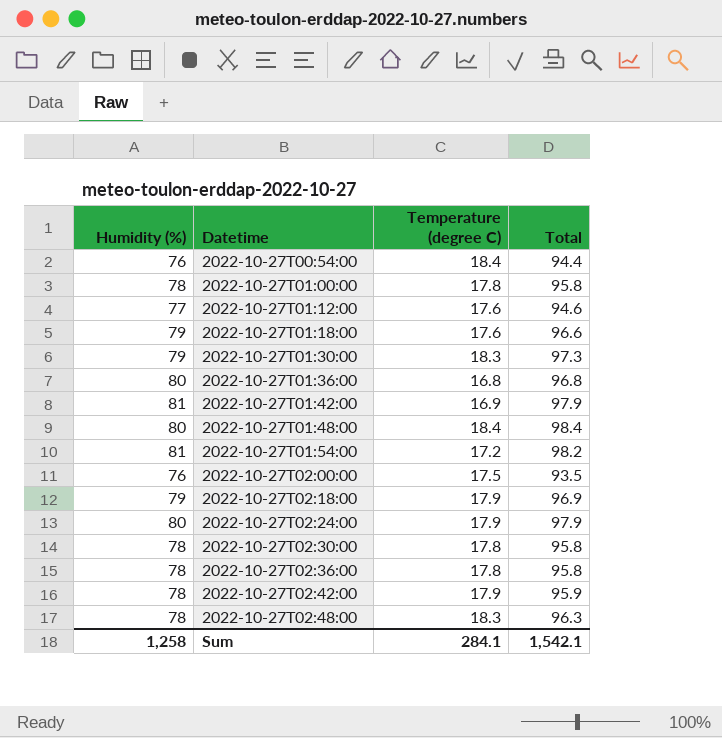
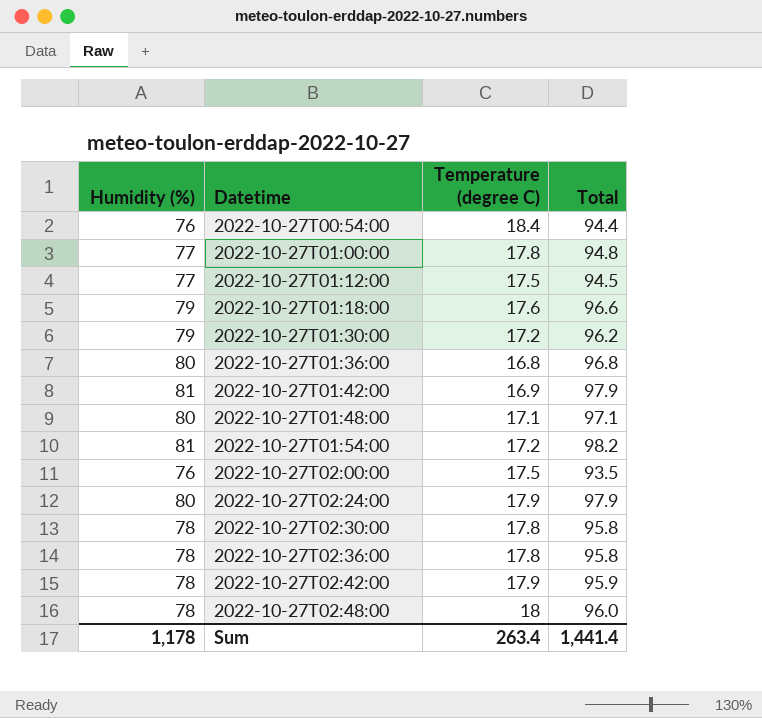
row 2022-10-27T02:18:00: 79 | 17.9 | 96.9 -> none
2022-10-27T01:00:00 | Humidity (%): 78 -> 77
2022-10-27T01:00:00 | Total: 95.8 -> 94.8
2022-10-27T01:12:00 | Temperature (degree C): 17.6 -> 17.5
2022-10-27T01:12:00 | Total: 94.6 -> 94.5
2022-10-27T01:30:00 | Temperature (degree C): 18.3 -> 17.2
2022-10-27T01:30:00 | Total: 97.3 -> 96.2
2022-10-27T01:48:00 | Temperature (degree C): 18.4 -> 17.1
2022-10-27T01:48:00 | Total: 98.4 -> 97.1
2022-10-27T02:48:00 | Temperature (degree C): 18.3 -> 18
2022-10-27T02:48:00 | Total: 96.3 -> 96.0
Sum | Humidity (%): 1,258 -> 1,178
Sum | Temperature (degree C): 284.1 -> 263.4
Sum | Total: 1,542.1 -> 1,441.4

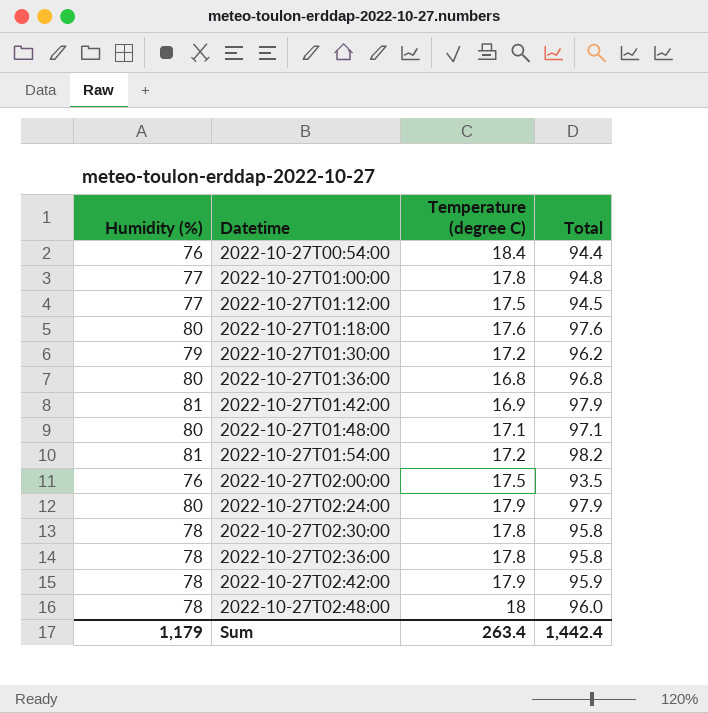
2022-10-27T01:18:00 | Humidity (%): 79 -> 80
2022-10-27T01:18:00 | Total: 96.6 -> 97.6
Sum | Humidity (%): 1,178 -> 1,179
Sum | Total: 1,441.4 -> 1,442.4

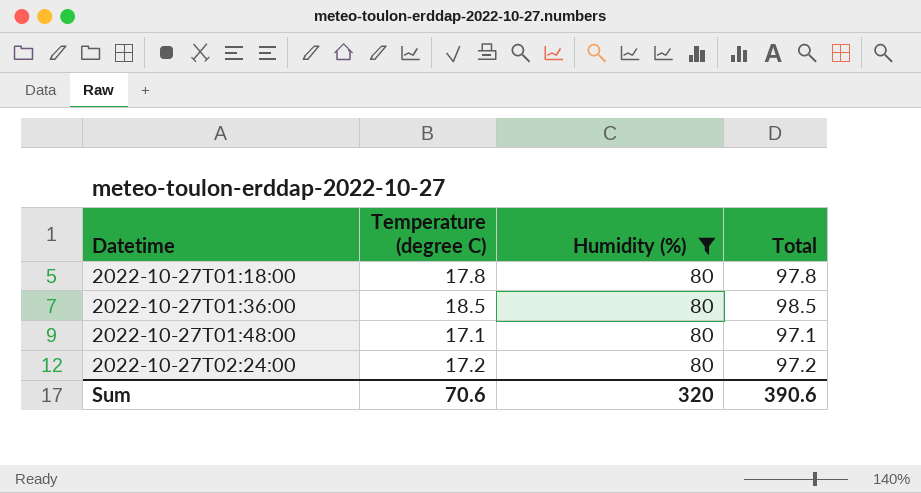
filter: none -> Humidity (%) = 80
column Humidity (%) | position: 1 -> 3
2022-10-27T01:18:00 | Temperature (degree C): 17.6 -> 17.8
2022-10-27T01:18:00 | Total: 97.6 -> 97.8
2022-10-27T01:36:00 | Temperature (degree C): 16.8 -> 18.5
2022-10-27T01:36:00 | Total: 96.8 -> 98.5
2022-10-27T02:24:00 | Temperature (degree C): 17.9 -> 17.2
2022-10-27T02:24:00 | Total: 97.9 -> 97.2
Sum | Temperature (degree C): 263.4 -> 70.6
Sum | Humidity (%): 1,179 -> 320
Sum | Total: 1,442.4 -> 390.6

